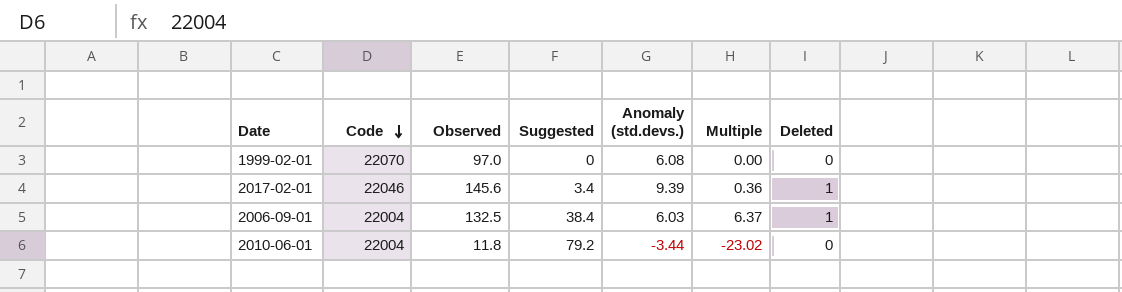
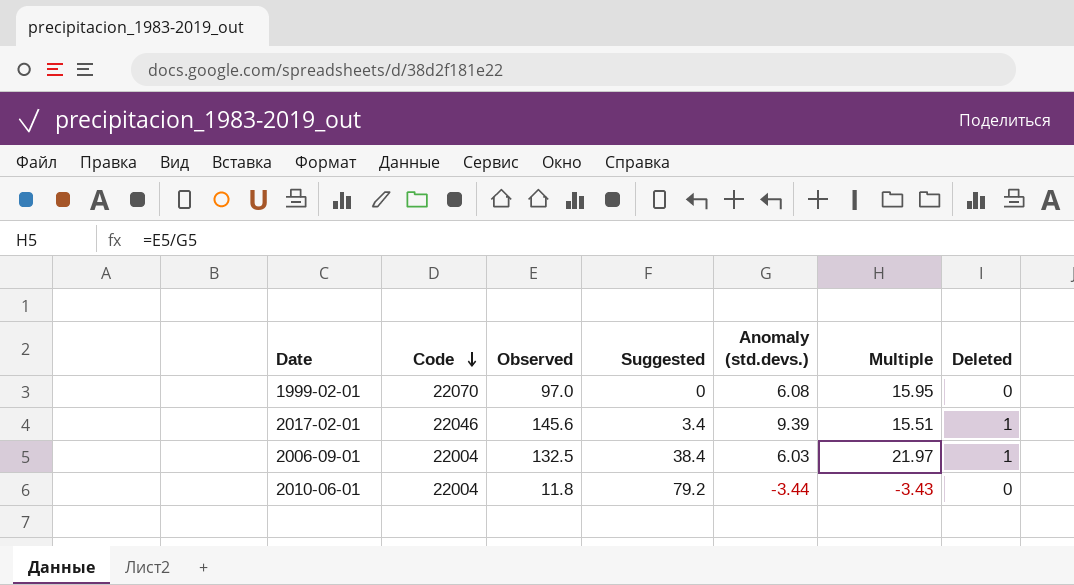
column Multiple | formula: [Suggested] / [Anomaly (std.devs.)] -> [Observed] / [Anomaly (std.devs.)]

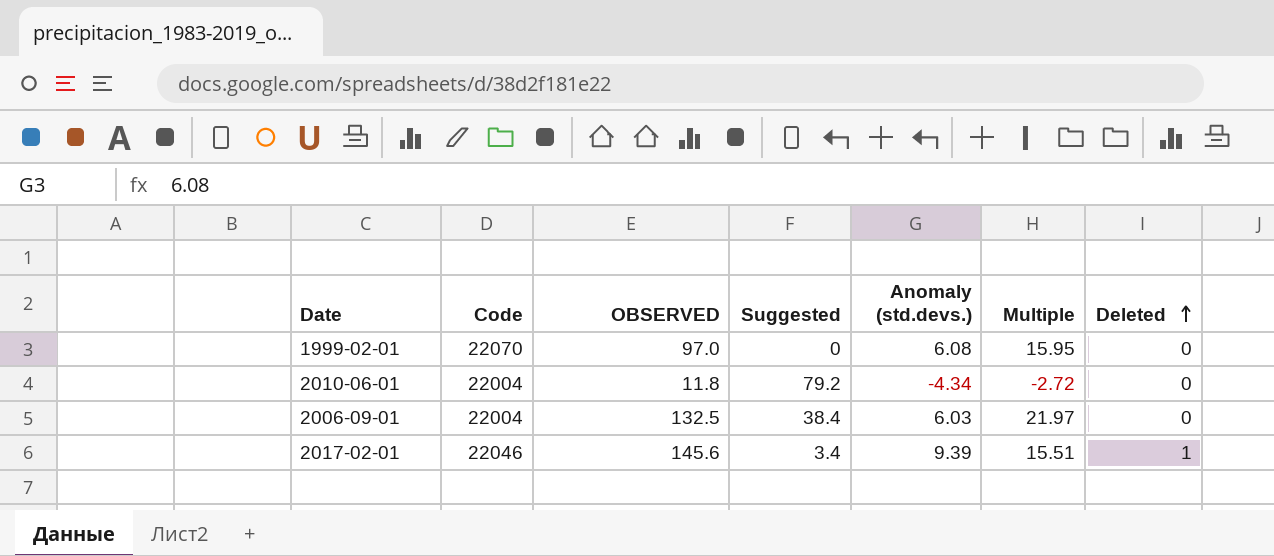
row order: Code descending -> Deleted ascending
column name: Observed -> OBSERVED
2010-06-01 | Anomaly (std.devs.): -3.44 -> -4.34
2010-06-01 | Multiple: -3.43 -> -2.72
2006-09-01 | Deleted: 1 -> 0

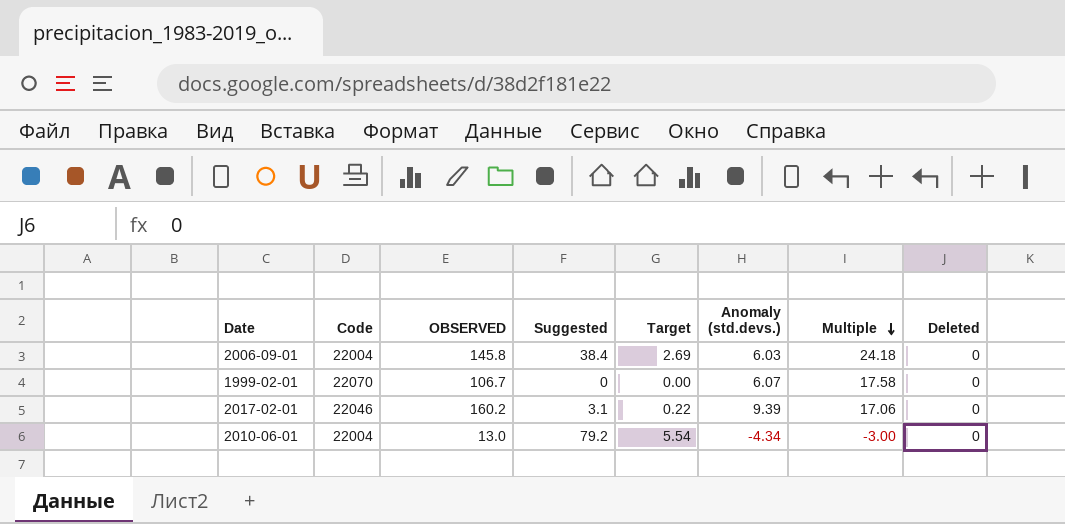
row order: Deleted ascending -> Multiple descending
column Target | formula: none -> [Suggested] * 0.07
2006-09-01 | OBSERVED: 132.5 -> 145.8
2006-09-01 | Multiple: 21.97 -> 24.18
1999-02-01 | OBSERVED: 97.0 -> 106.7
1999-02-01 | Anomaly (std.devs.): 6.08 -> 6.07
1999-02-01 | Multiple: 15.95 -> 17.58
2017-02-01 | OBSERVED: 145.6 -> 160.2
2017-02-01 | Suggested: 3.4 -> 3.1
2017-02-01 | Multiple: 15.51 -> 17.06
2017-02-01 | Deleted: 1 -> 0
2010-06-01 | OBSERVED: 11.8 -> 13.0
2010-06-01 | Multiple: -2.72 -> -3.00

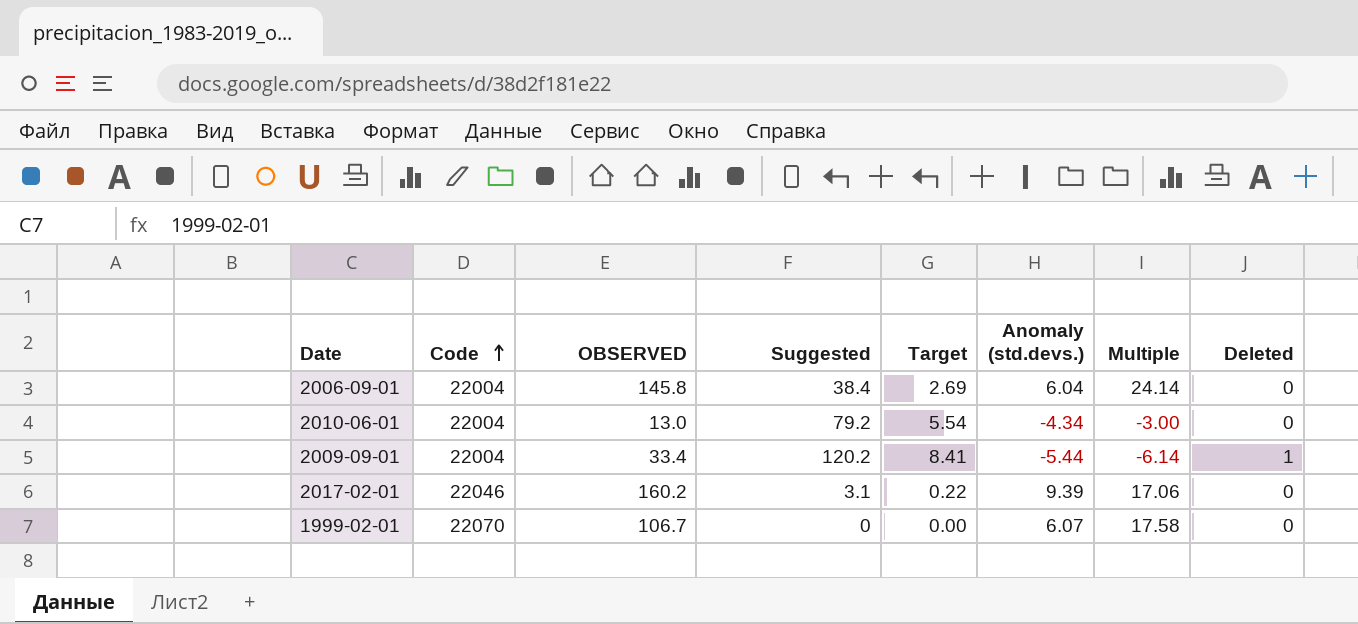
row order: Multiple descending -> Code ascending
2006-09-01 | Anomaly (std.devs.): 6.03 -> 6.04
2006-09-01 | Multiple: 24.18 -> 24.14
row 2009-09-01: none -> 22004 | 33.4 | 120.2 | 8.41 | -5.44 | -6.14 | 1

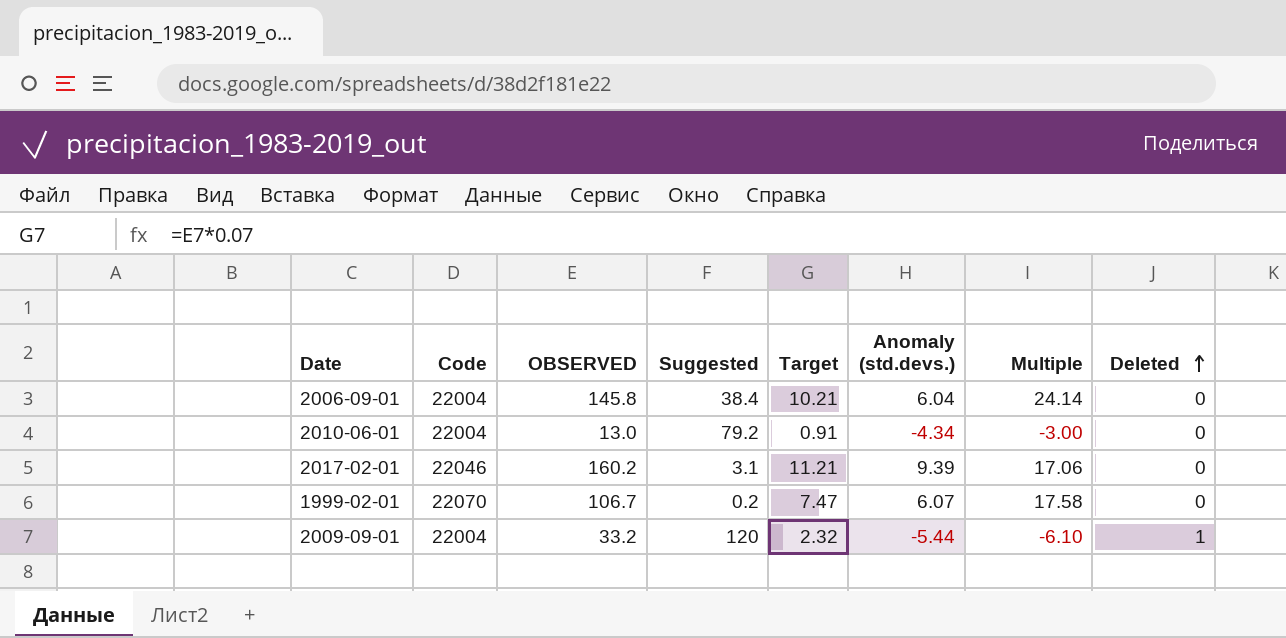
row order: Code ascending -> Deleted ascending
column Target | formula: [Suggested] * 0.07 -> [OBSERVED] * 0.07
1999-02-01 | Suggested: 0 -> 0.2
2009-09-01 | OBSERVED: 33.4 -> 33.2
2009-09-01 | Suggested: 120.2 -> 120
2009-09-01 | Multiple: -6.14 -> -6.10

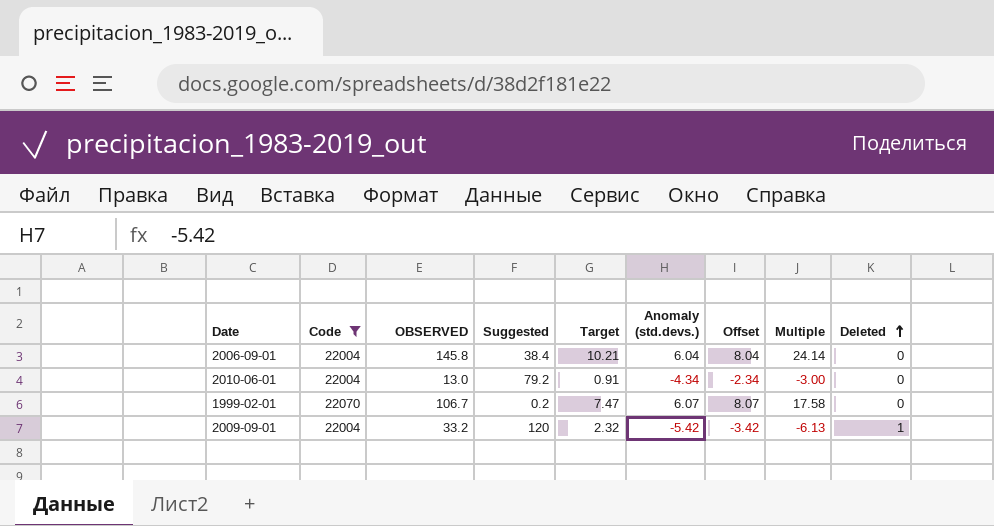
filter: none -> Code != 22046
column Offset | formula: none -> [Anomaly (std.devs.)] + 2
2009-09-01 | Anomaly (std.devs.): -5.44 -> -5.42
2009-09-01 | Multiple: -6.10 -> -6.13

